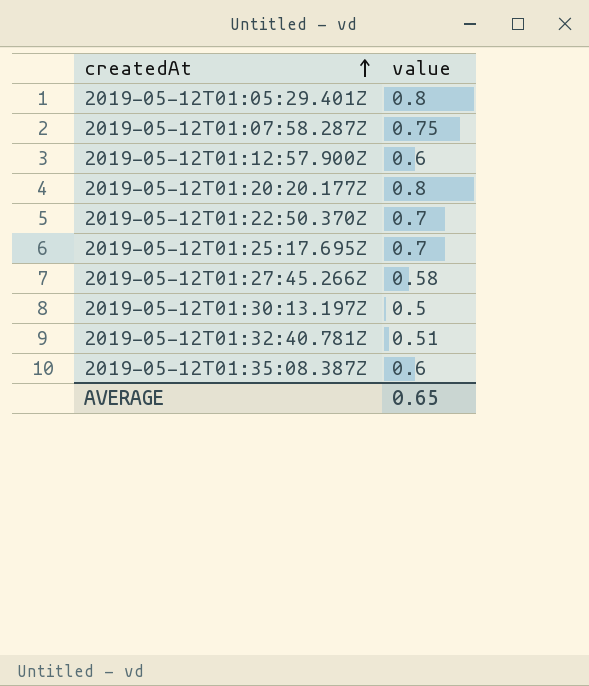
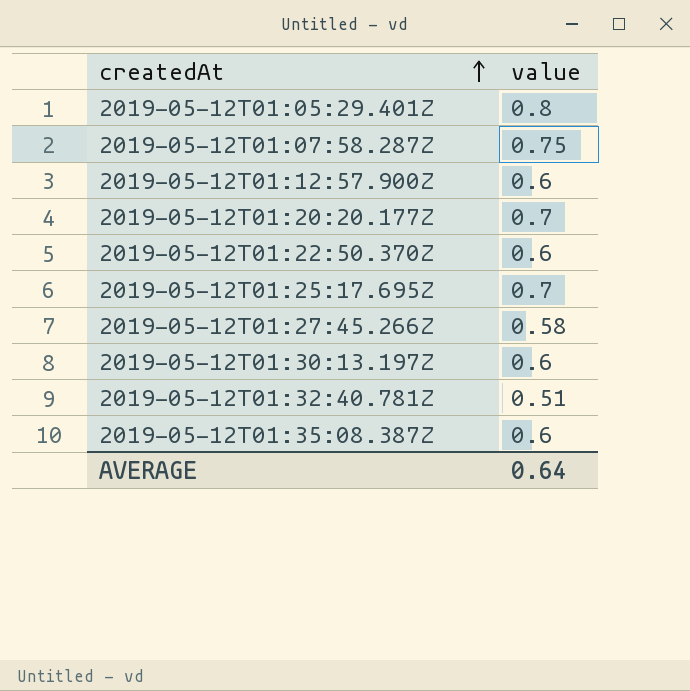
2019-05-12T01:20:20.177Z | value: 0.8 -> 0.7
2019-05-12T01:22:50.370Z | value: 0.7 -> 0.6
2019-05-12T01:30:13.197Z | value: 0.5 -> 0.6
AVERAGE | value: 0.65 -> 0.64

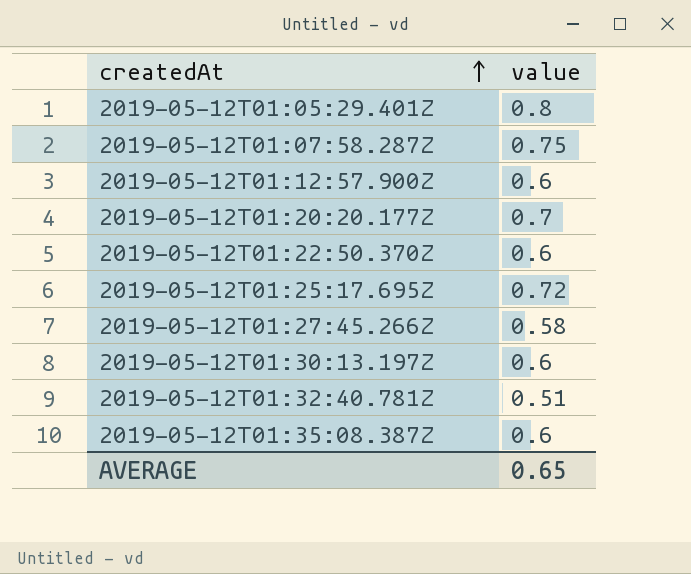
2019-05-12T01:25:17.695Z | value: 0.7 -> 0.72
AVERAGE | value: 0.64 -> 0.65

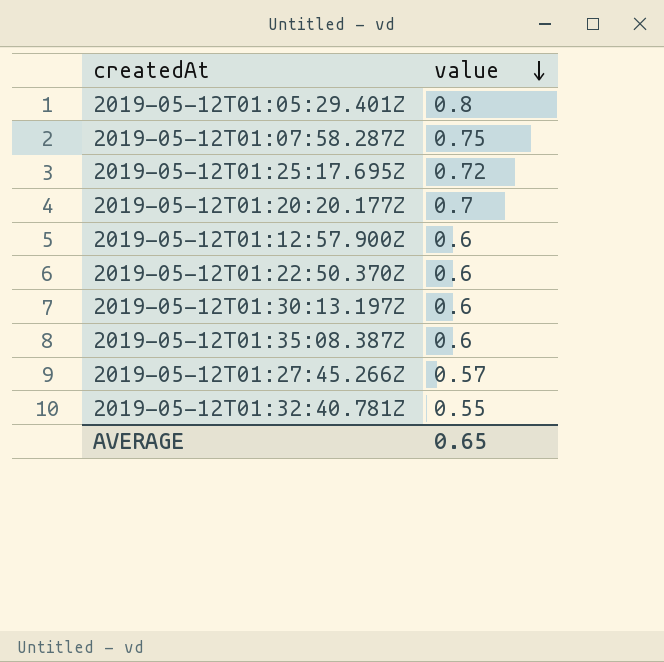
row order: createdAt ascending -> value descending
2019-05-12T01:27:45.266Z | value: 0.58 -> 0.57
2019-05-12T01:32:40.781Z | value: 0.51 -> 0.55

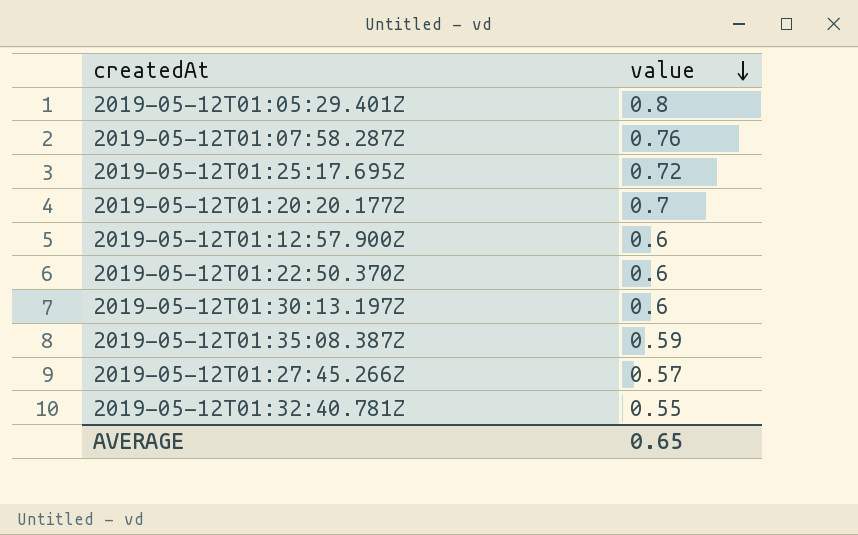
2019-05-12T01:07:58.287Z | value: 0.75 -> 0.76
2019-05-12T01:35:08.387Z | value: 0.6 -> 0.59

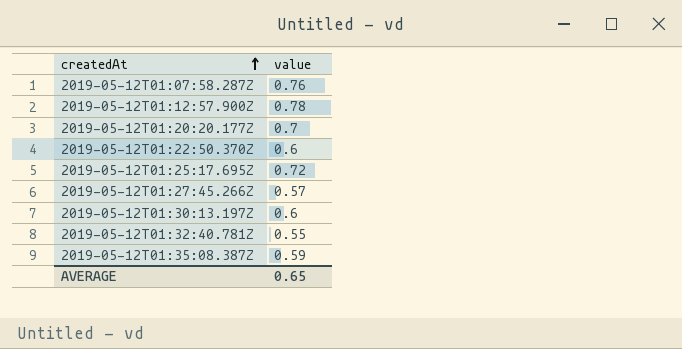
row order: value descending -> createdAt ascending
row 2019-05-12T01:05:29.401Z: 0.8 -> none
2019-05-12T01:12:57.900Z | value: 0.6 -> 0.78

